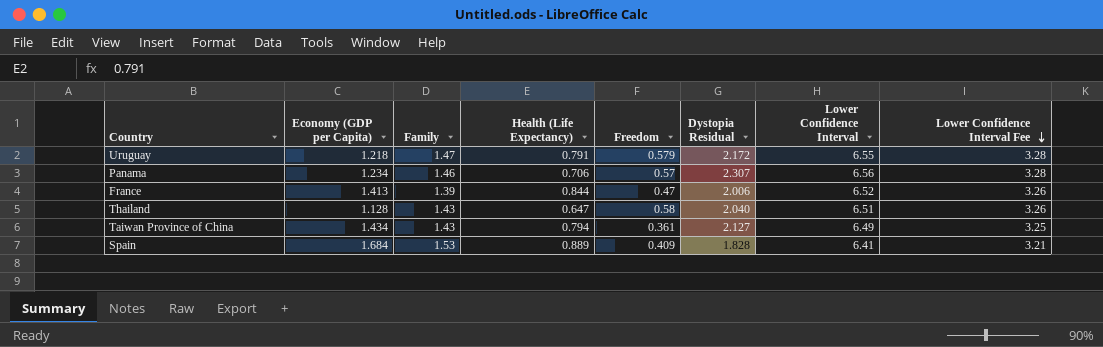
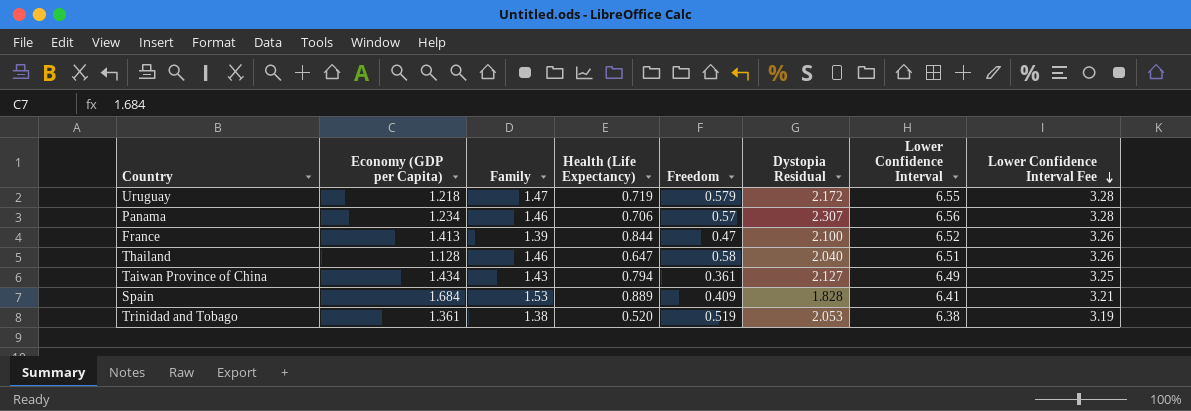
Uruguay | Health (Life Expectancy): 0.791 -> 0.719
France | Dystopia Residual: 2.006 -> 2.100
Thailand | Family: 1.43 -> 1.46
row Trinidad and Tobago: none -> 1.361 | 1.38 | 0.520 | 0.519 | 2.053 | 6.38 | 3.19

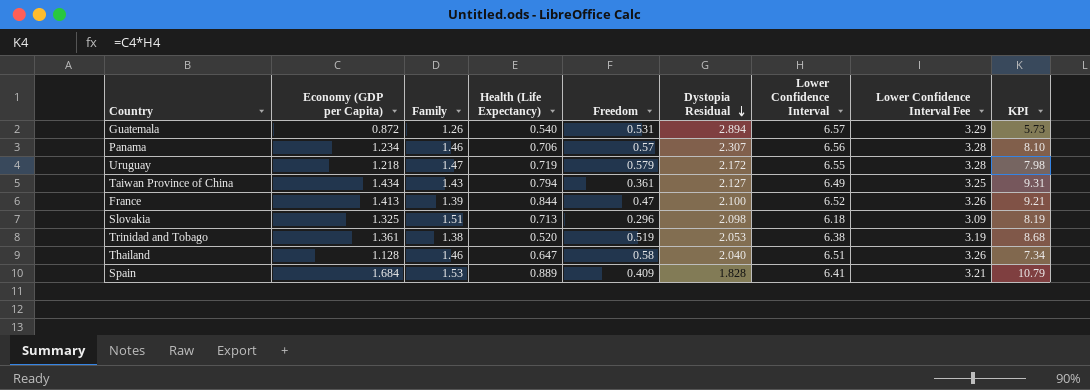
row order: Lower Confidence Interval Fee descending -> Dystopia Residual descending
column KPI | formula: none -> [Economy (GDP per Capita)] * [Lower Confidence Interval]
row Guatemala: none -> 0.872 | 1.26 | 0.540 | 0.531 | 2.894 | 6.57 | 3.29 | 5.73
row Slovakia: none -> 1.325 | 1.51 | 0.713 | 0.296 | 2.098 | 6.18 | 3.09 | 8.19

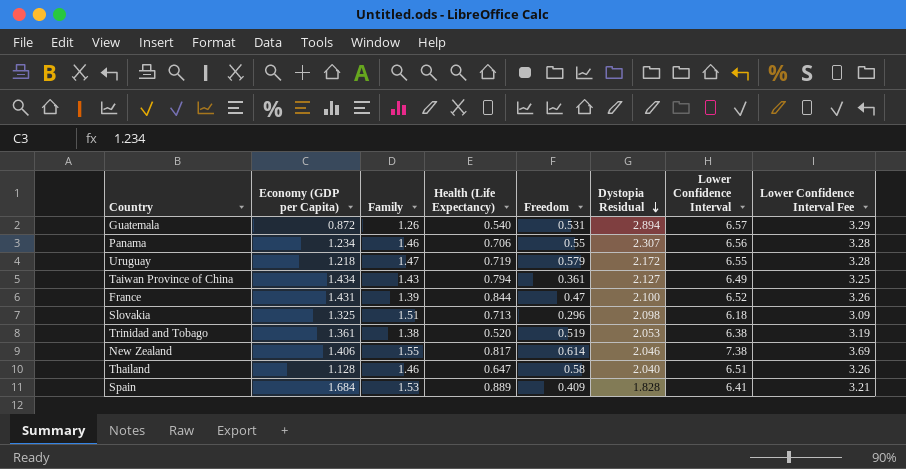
column KPI | formula: [Economy (GDP per Capita)] * [Lower Confidence Interval] -> none
Panama | Freedom: 0.57 -> 0.55
France | Economy (GDP per Capita): 1.413 -> 1.431
row New Zealand: none -> 1.406 | 1.55 | 0.817 | 0.614 | 2.046 | 7.38 | 3.69

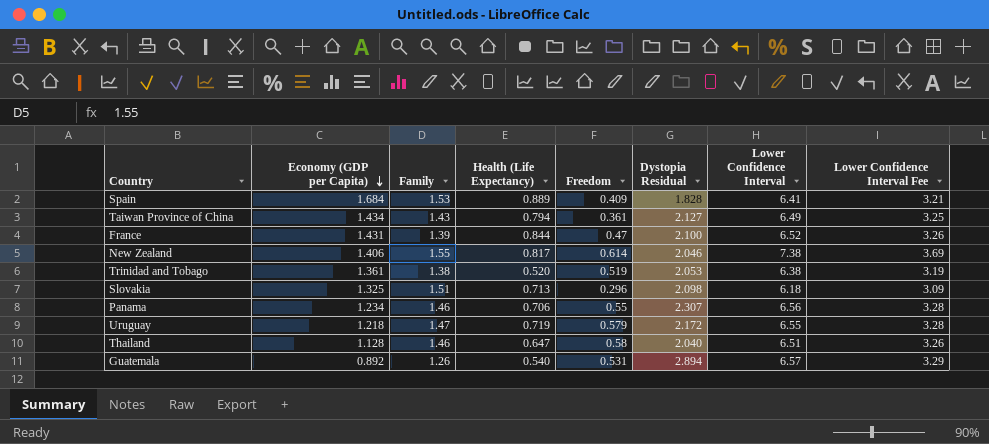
row order: Dystopia Residual descending -> Economy (GDP per Capita) descending
Guatemala | Economy (GDP per Capita): 0.872 -> 0.892

